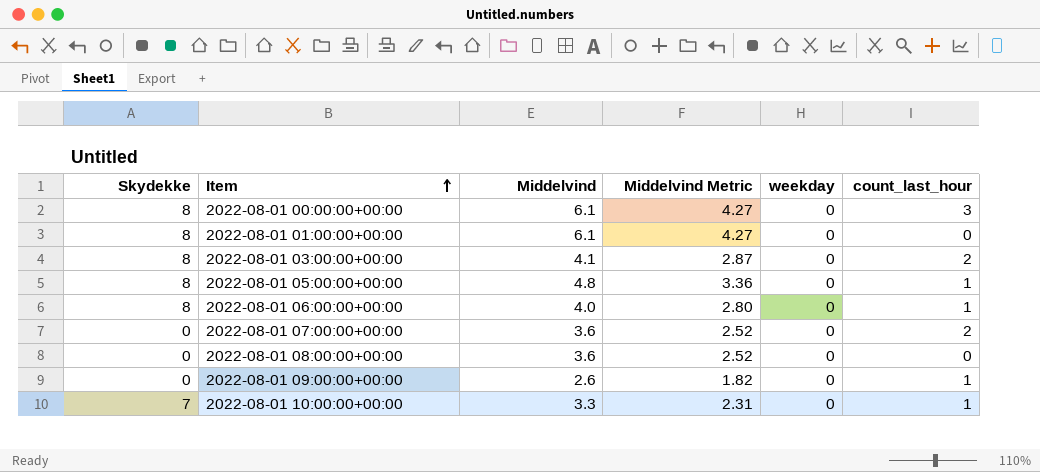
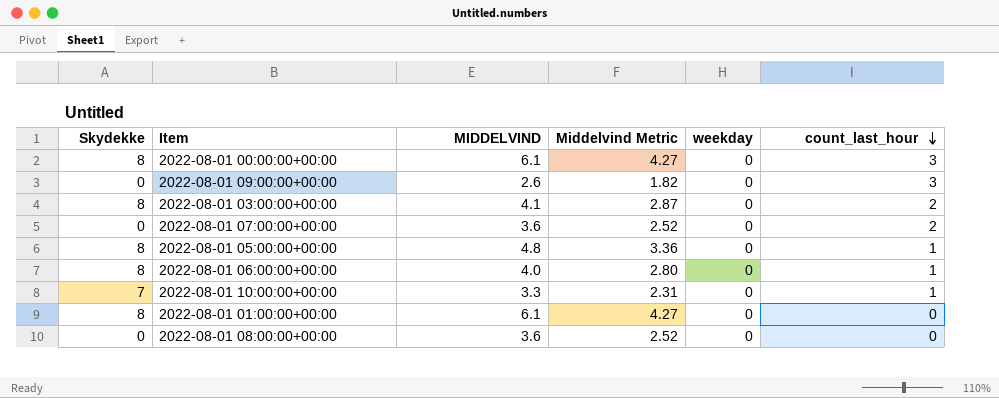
row order: Item ascending -> count_last_hour descending
column name: Middelvind -> MIDDELVIND
2022-08-01 09:00:00+00:00 | count_last_hour: 1 -> 3

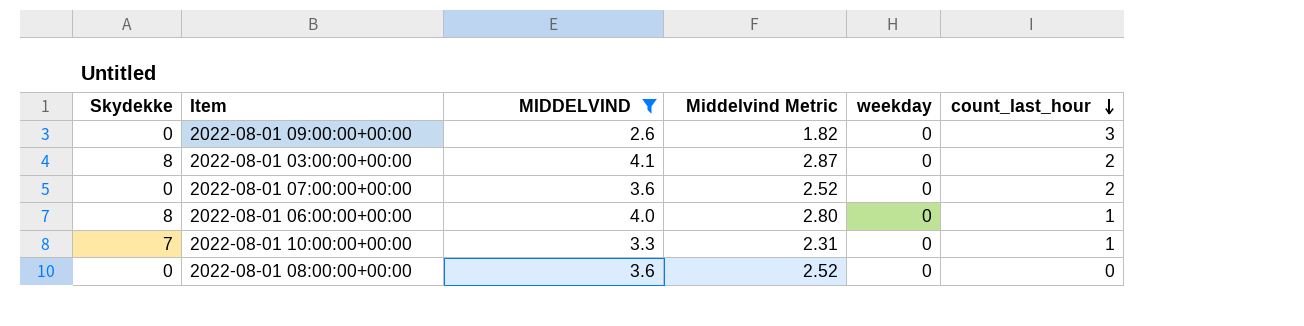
filter: none -> MIDDELVIND <= 4.1

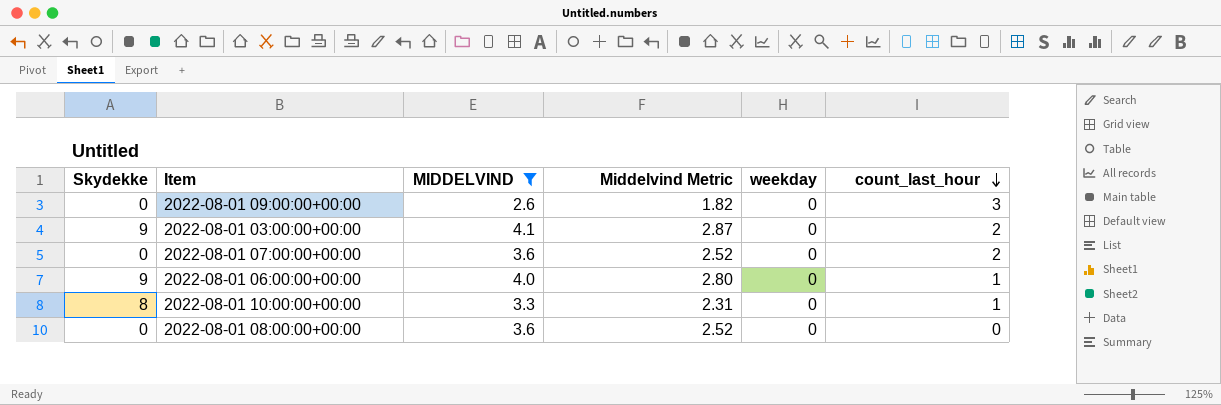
2022-08-01 03:00:00+00:00 | Skydekke: 8 -> 9
2022-08-01 06:00:00+00:00 | Skydekke: 8 -> 9
2022-08-01 10:00:00+00:00 | Skydekke: 7 -> 8

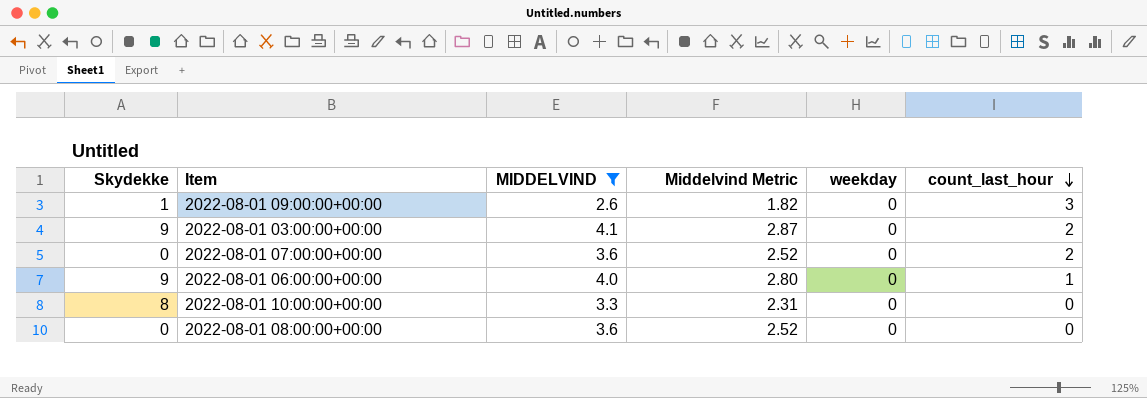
2022-08-01 09:00:00+00:00 | Skydekke: 0 -> 1
2022-08-01 10:00:00+00:00 | count_last_hour: 1 -> 0

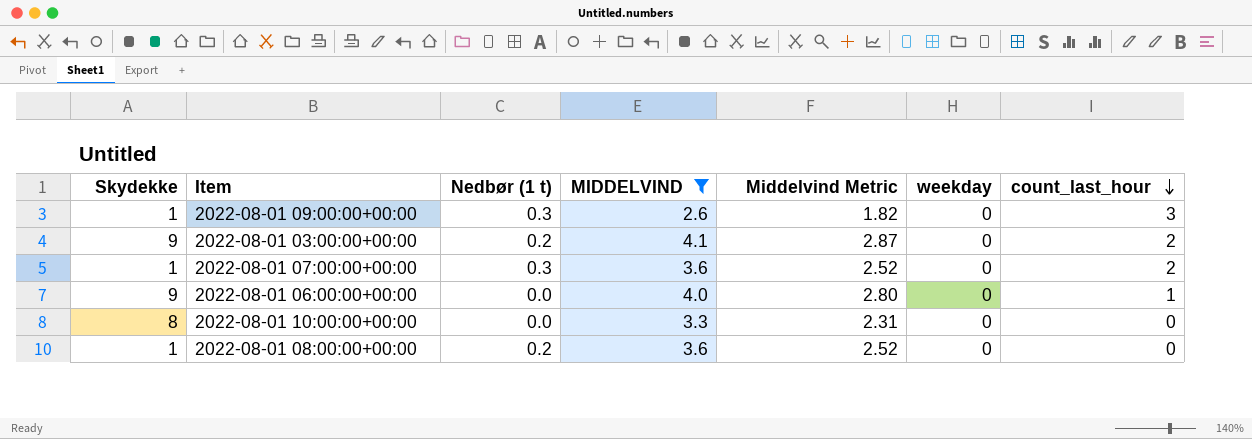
column Nedbør (1 t) | position: none -> 3
2022-08-01 07:00:00+00:00 | Skydekke: 0 -> 1
2022-08-01 08:00:00+00:00 | Skydekke: 0 -> 1

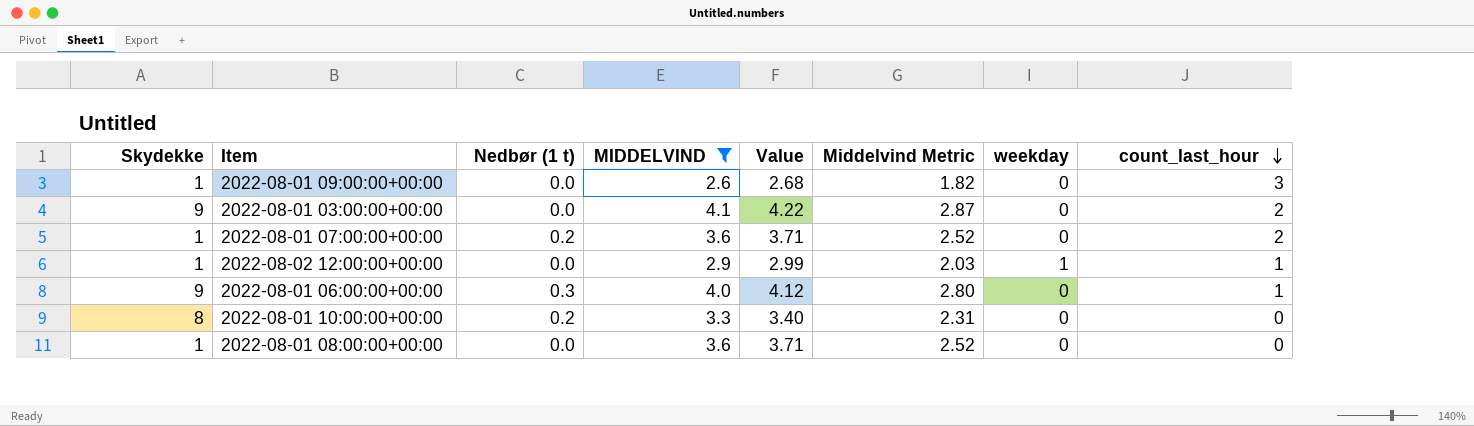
column Value | formula: none -> [MIDDELVIND] * 1.03
2022-08-01 09:00:00+00:00 | Nedbør (1 t): 0.3 -> 0.0
2022-08-01 03:00:00+00:00 | Nedbør (1 t): 0.2 -> 0.0
2022-08-01 07:00:00+00:00 | Nedbør (1 t): 0.3 -> 0.2
row 2022-08-02 12:00:00+00:00: none -> 1 | 0.0 | 2.9 | 2.99 | 2.03 | 1 | 1
2022-08-01 06:00:00+00:00 | Nedbør (1 t): 0.0 -> 0.3
2022-08-01 10:00:00+00:00 | Nedbør (1 t): 0.0 -> 0.2
2022-08-01 08:00:00+00:00 | Nedbør (1 t): 0.2 -> 0.0

